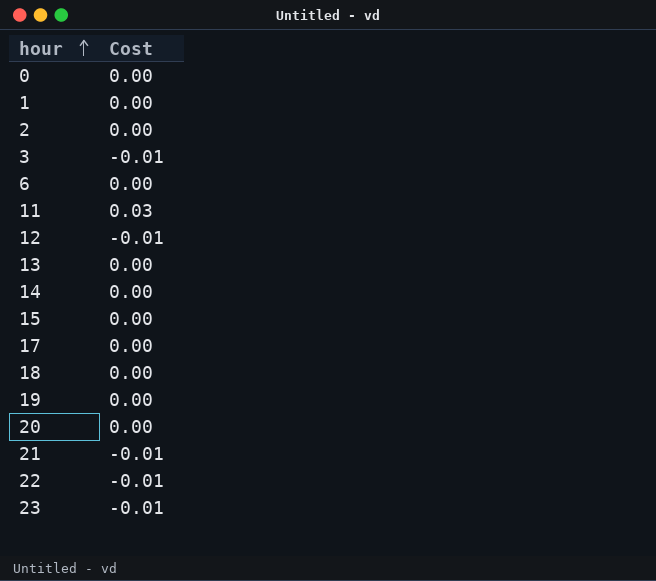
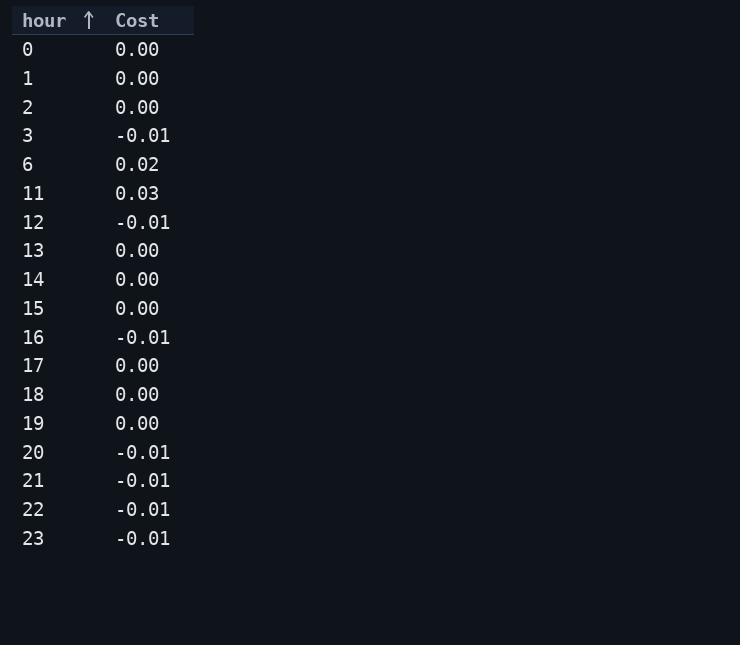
6 | Cost: 0.00 -> 0.02
row 16: none -> -0.01
20 | Cost: 0.00 -> -0.01

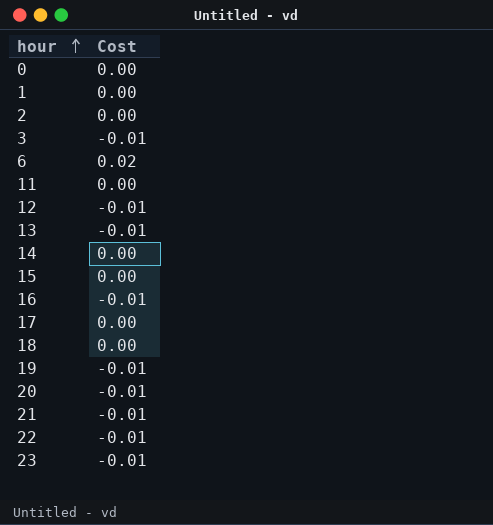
11 | Cost: 0.03 -> 0.00
13 | Cost: 0.00 -> -0.01
19 | Cost: 0.00 -> -0.01

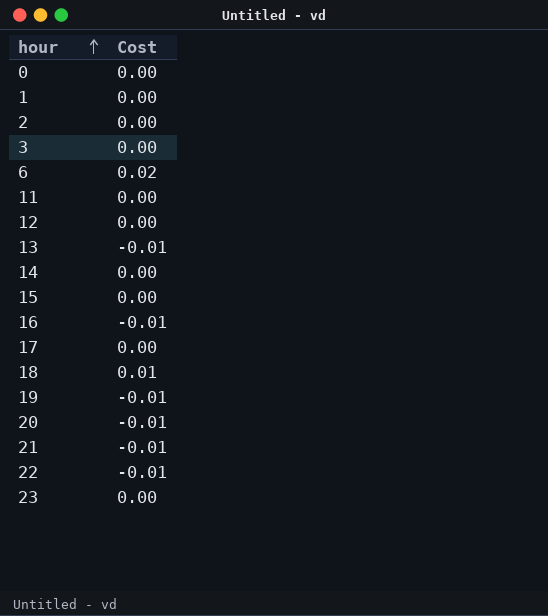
3 | Cost: -0.01 -> 0.00
12 | Cost: -0.01 -> 0.00
18 | Cost: 0.00 -> 0.01
23 | Cost: -0.01 -> 0.00

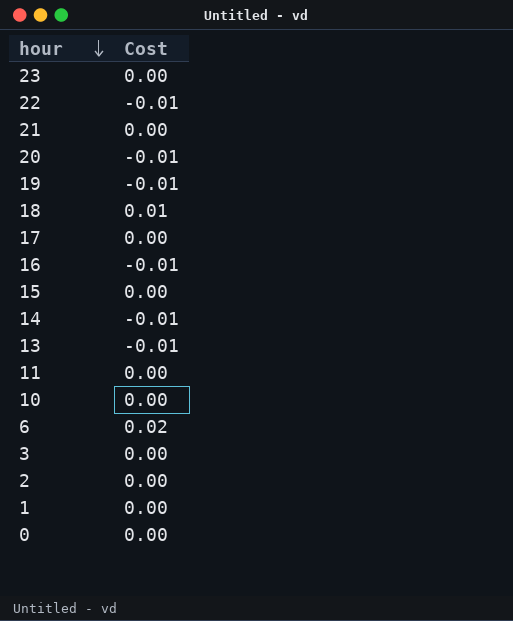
row order: hour ascending -> hour descending
row 12: 0.00 -> none
21 | Cost: -0.01 -> 0.00
14 | Cost: 0.00 -> -0.01
row 10: none -> 0.00

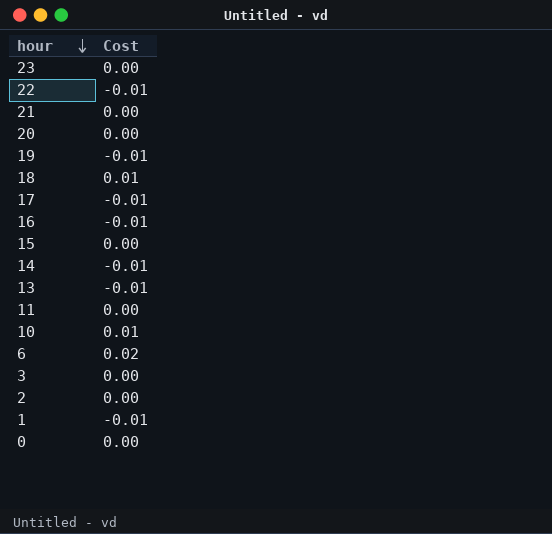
20 | Cost: -0.01 -> 0.00
17 | Cost: 0.00 -> -0.01
10 | Cost: 0.00 -> 0.01
1 | Cost: 0.00 -> -0.01

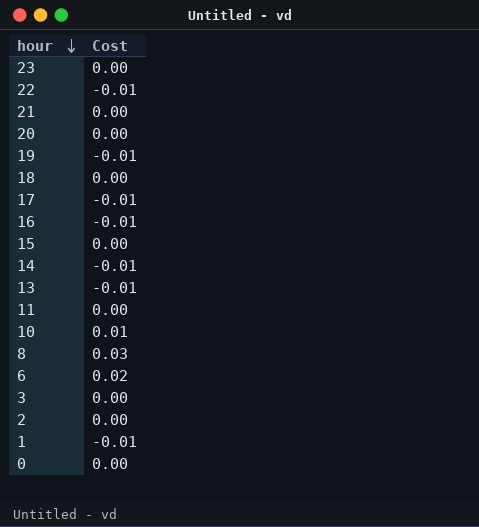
18 | Cost: 0.01 -> 0.00
row 8: none -> 0.03

